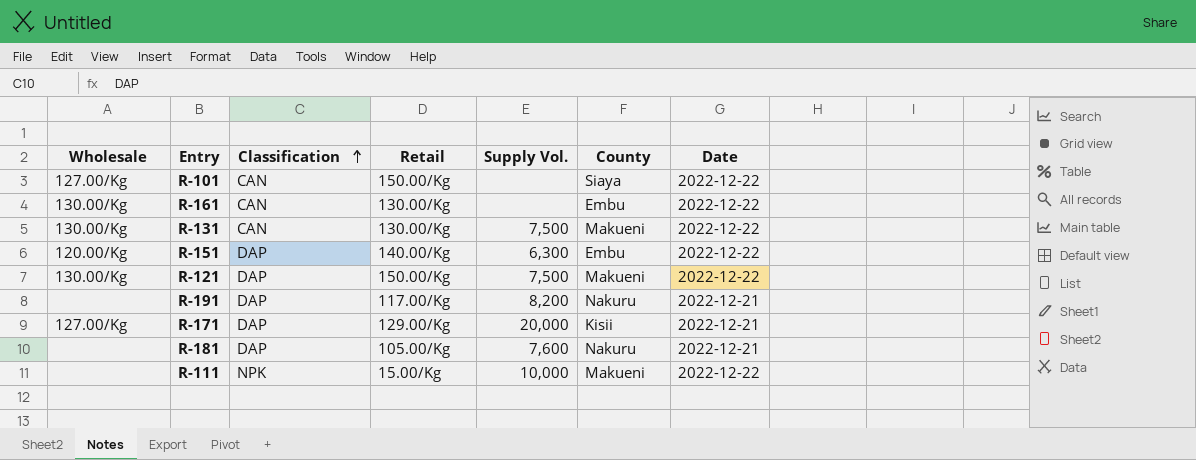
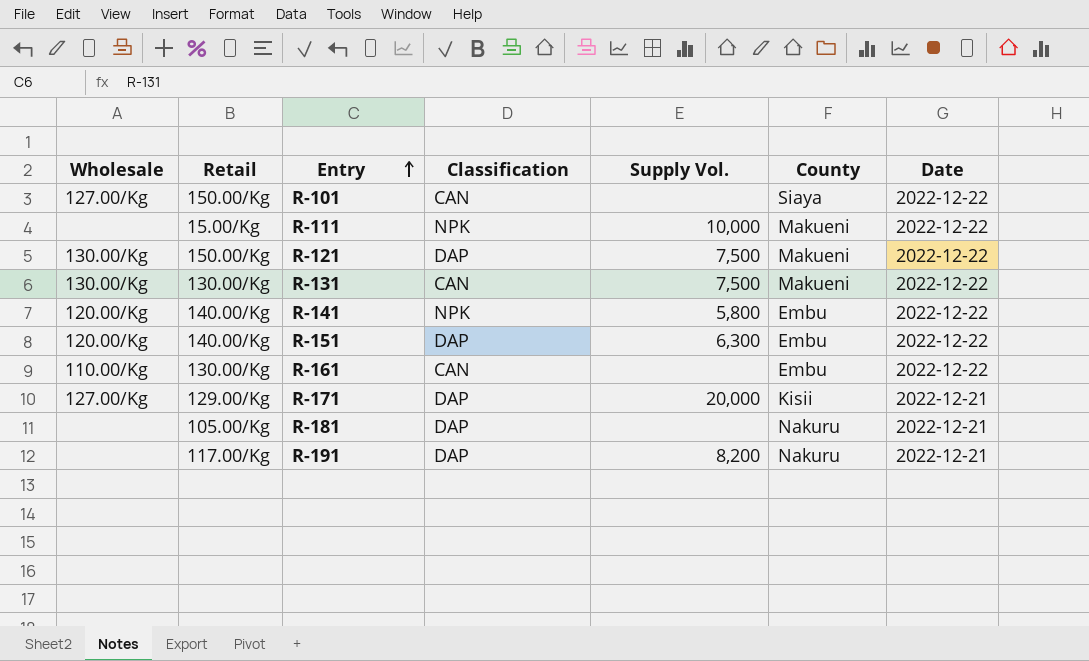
row order: Classification ascending -> Entry ascending
column Retail | position: 4 -> 2
row R-141: none -> 120.00/Kg | 140.00/Kg | NPK | 5,800 | Embu | 2022-12-22
R-161 | Wholesale: 130.00/Kg -> 110.00/Kg
R-181 | Supply Vol.: 7,600 -> none

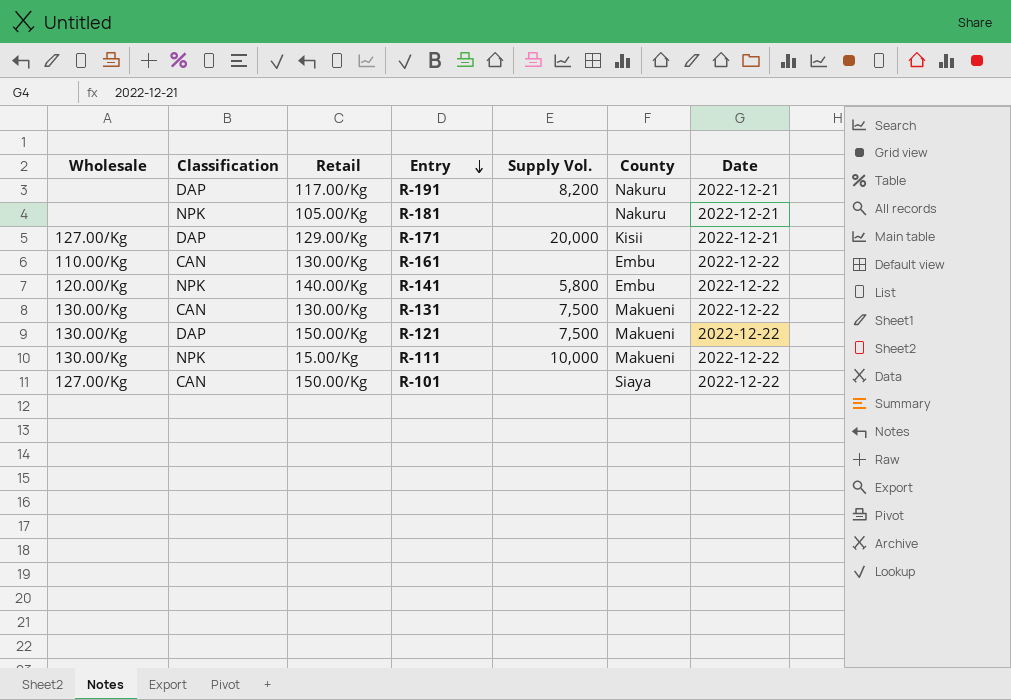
row order: Entry ascending -> Entry descending
column Classification | position: 4 -> 2
row R-151: 120.00/Kg | 140.00/Kg | DAP | 6,300 | Embu | 2022-12-22 -> none
R-181 | Classification: DAP -> NPK
R-111 | Wholesale: none -> 130.00/Kg

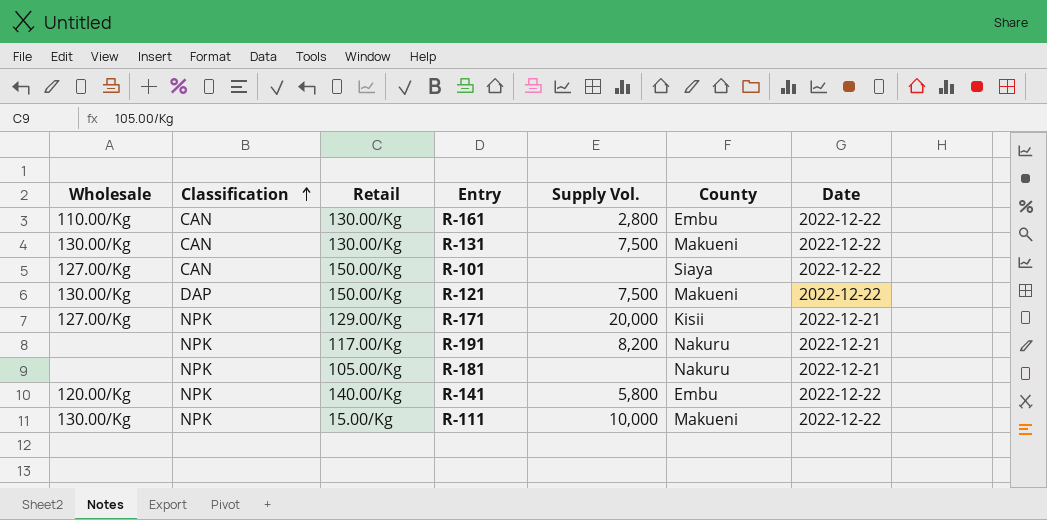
row order: Entry descending -> Classification ascending
R-161 | Supply Vol.: none -> 2,800
R-171 | Classification: DAP -> NPK
R-191 | Classification: DAP -> NPK

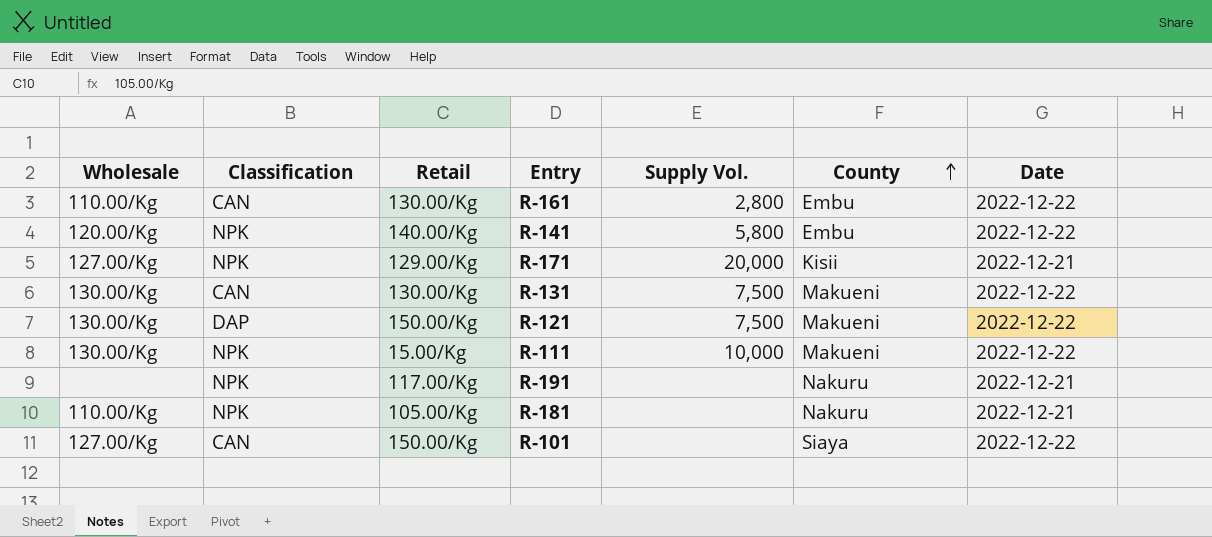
row order: Classification ascending -> County ascending
R-191 | Supply Vol.: 8,200 -> none
R-181 | Wholesale: none -> 110.00/Kg

